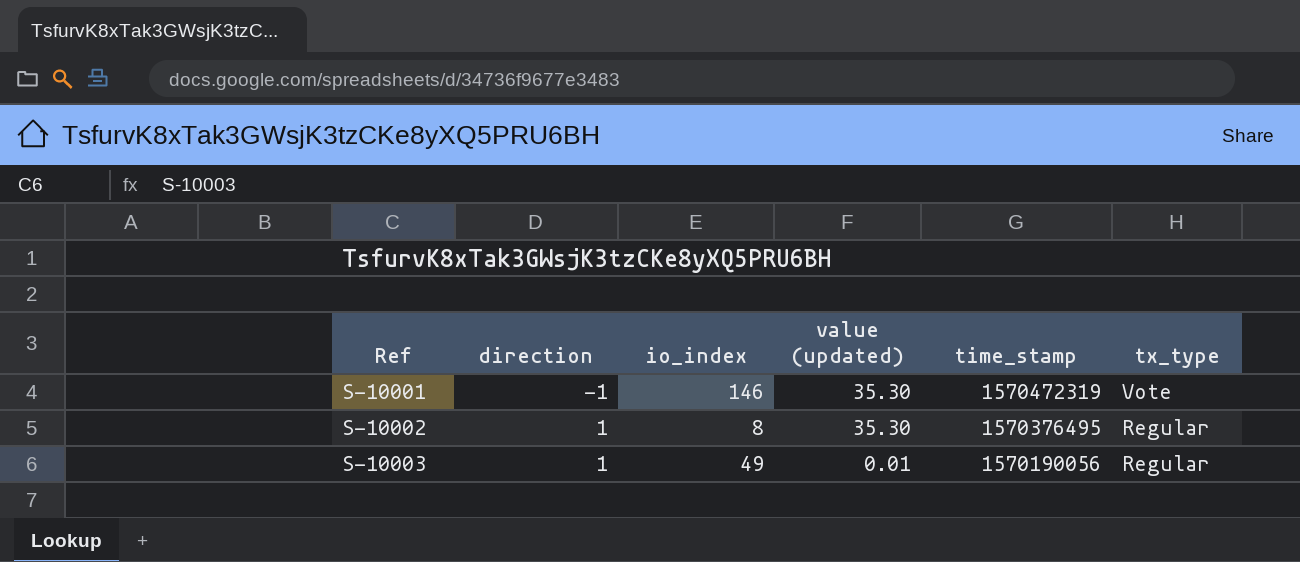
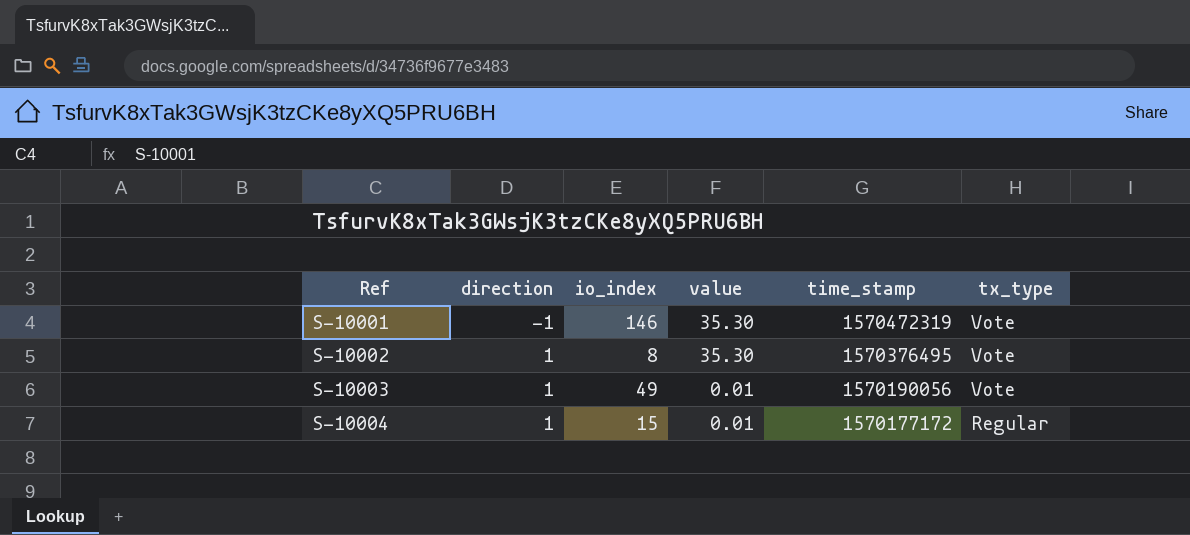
column name: value (updated) -> value
S-10002 | tx_type: Regular -> Vote
S-10003 | tx_type: Regular -> Vote
row S-10004: none -> 1 | 15 | 0.01 | 1570177172 | Regular

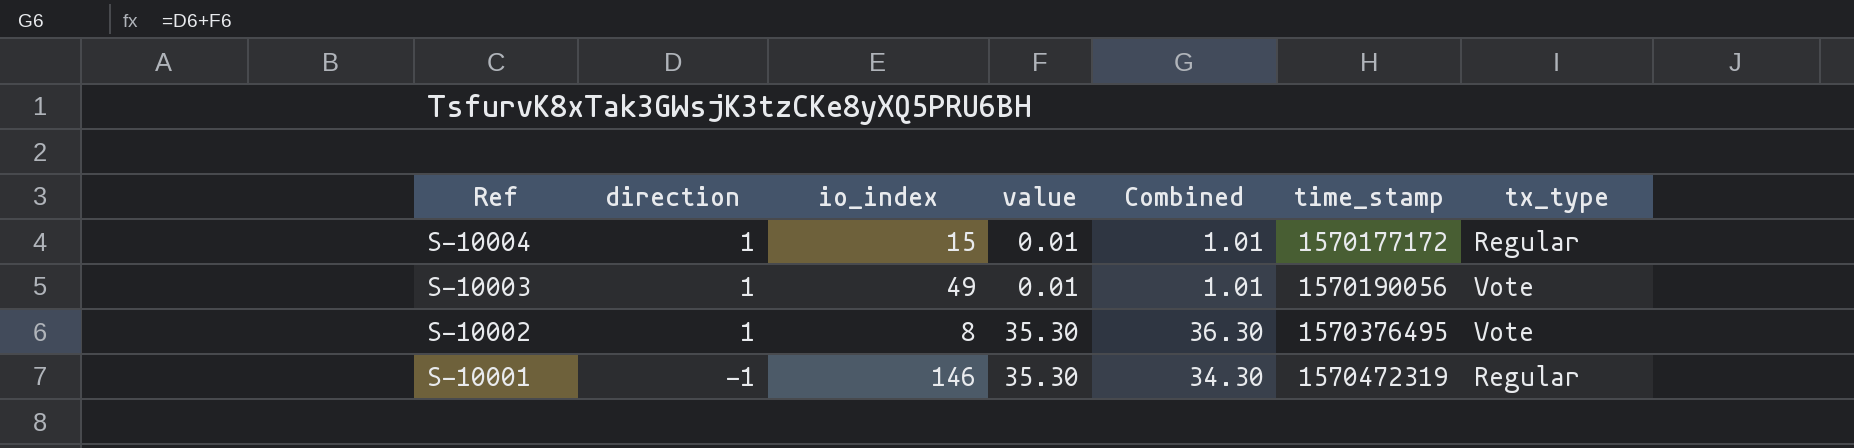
row order: Ref ascending -> Ref descending
column Combined | formula: none -> [direction] + [value]
S-10001 | tx_type: Vote -> Regular

